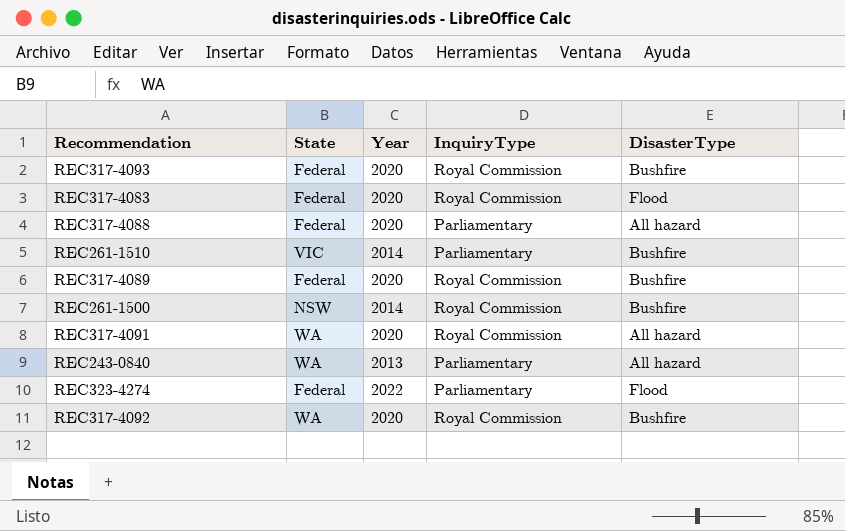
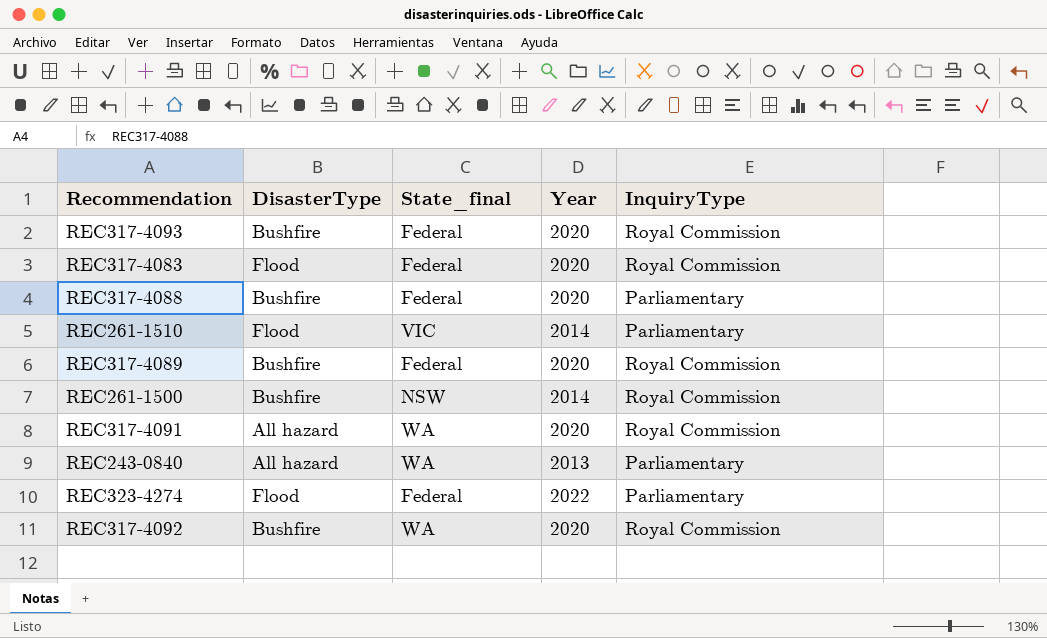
column DisasterType | position: 5 -> 2
column name: State -> State_final
REC317-4088 | DisasterType: All hazard -> Bushfire
REC261-1510 | DisasterType: Bushfire -> Flood

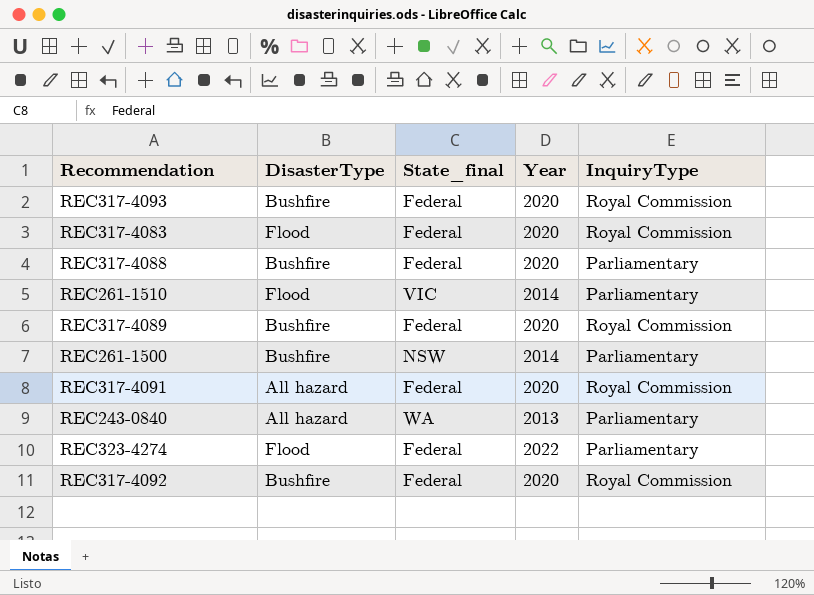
REC261-1500 | InquiryType: Royal Commission -> Parliamentary
REC317-4091 | State_final: WA -> Federal
REC317-4092 | State_final: WA -> Federal

